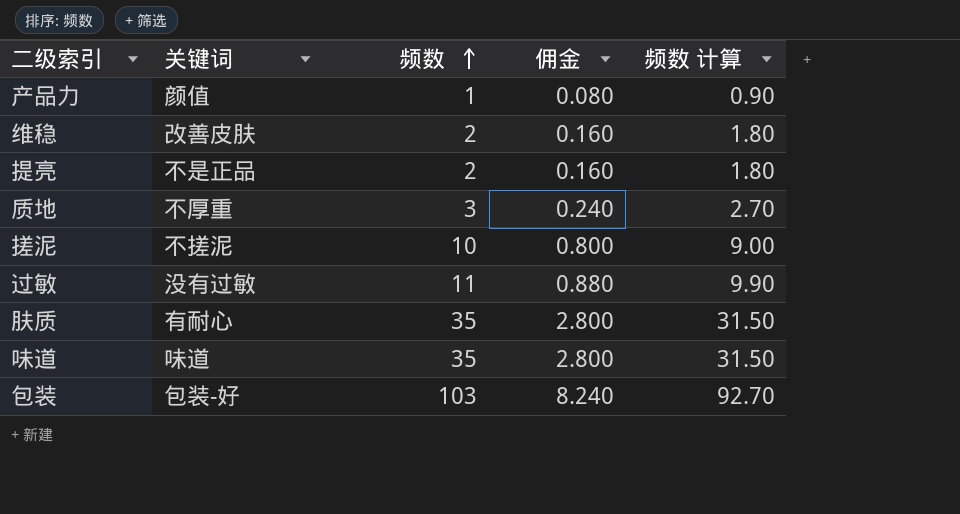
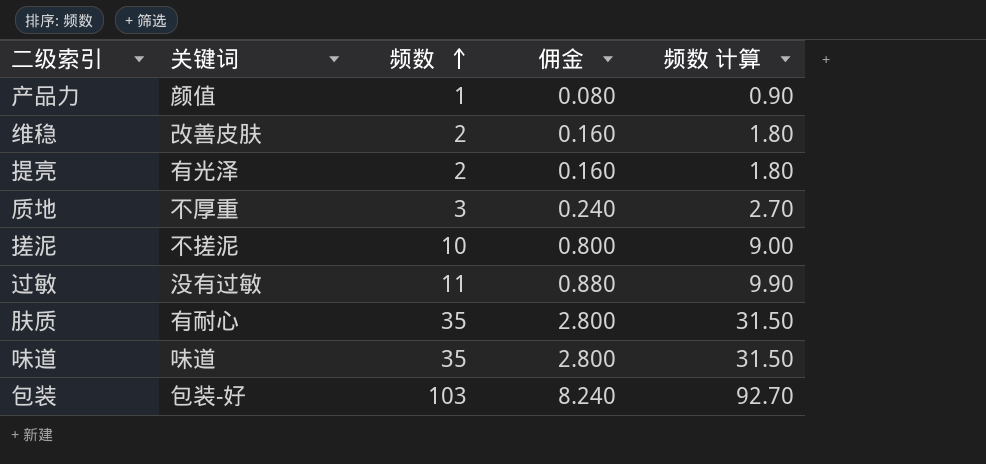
提亮 | 关键词: 不是正品 -> 有光泽

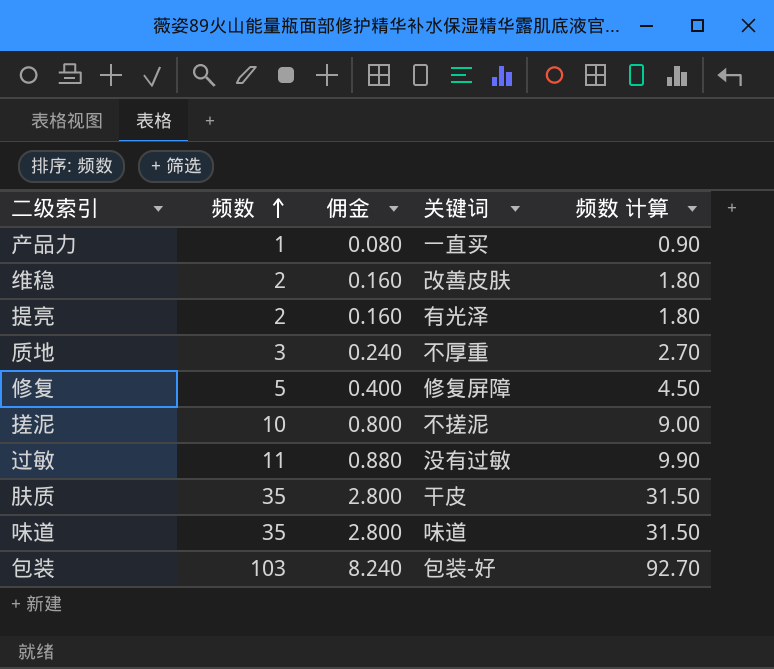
column 关键词 | position: 2 -> 4
产品力 | 关键词: 颜值 -> 一直买
row 修复: none -> 5 | 0.400 | 修复屏障 | 4.50
肤质 | 关键词: 有耐心 -> 干皮

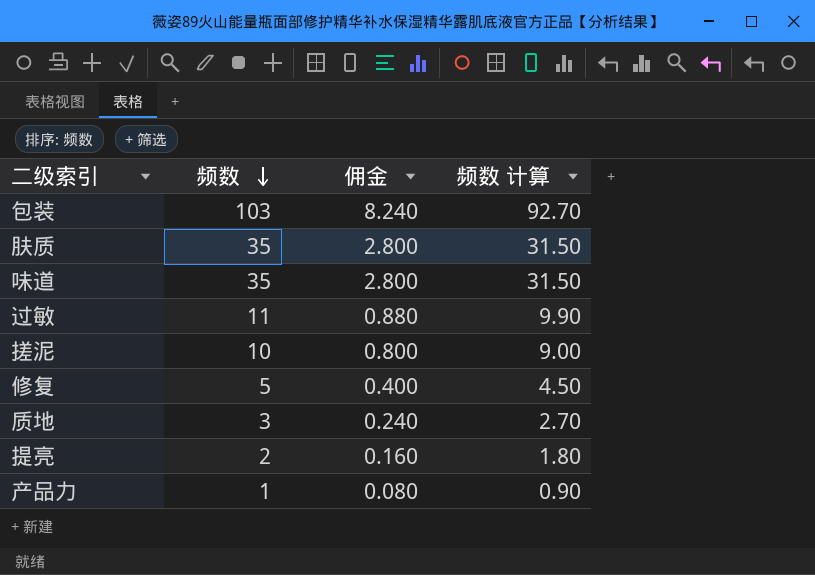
row order: 频数 ascending -> 频数 descending
column 关键词 | position: 4 -> none
row 维稳: 2 | 0.160 | 改善皮肤 | 1.80 -> none

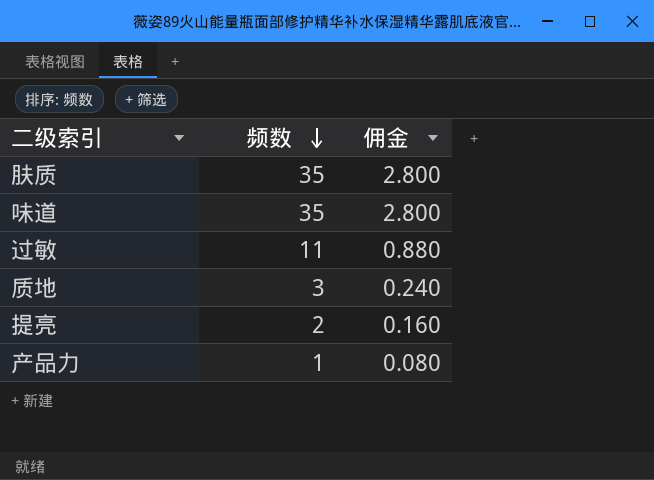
column 频数 计算 | formula: [频数] * 0.9 -> none
row 包装: 103 | 8.240 | 92.70 -> none
row 搓泥: 10 | 0.800 | 9.00 -> none
row 修复: 5 | 0.400 | 4.50 -> none

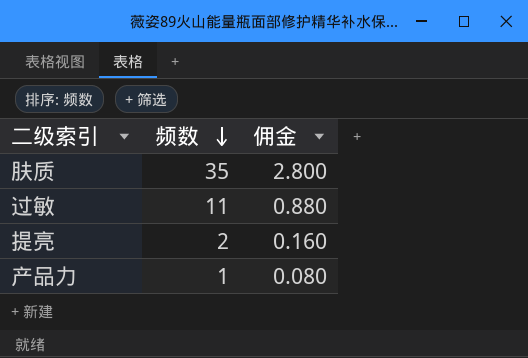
row 味道: 35 | 2.800 -> none
row 质地: 3 | 0.240 -> none

